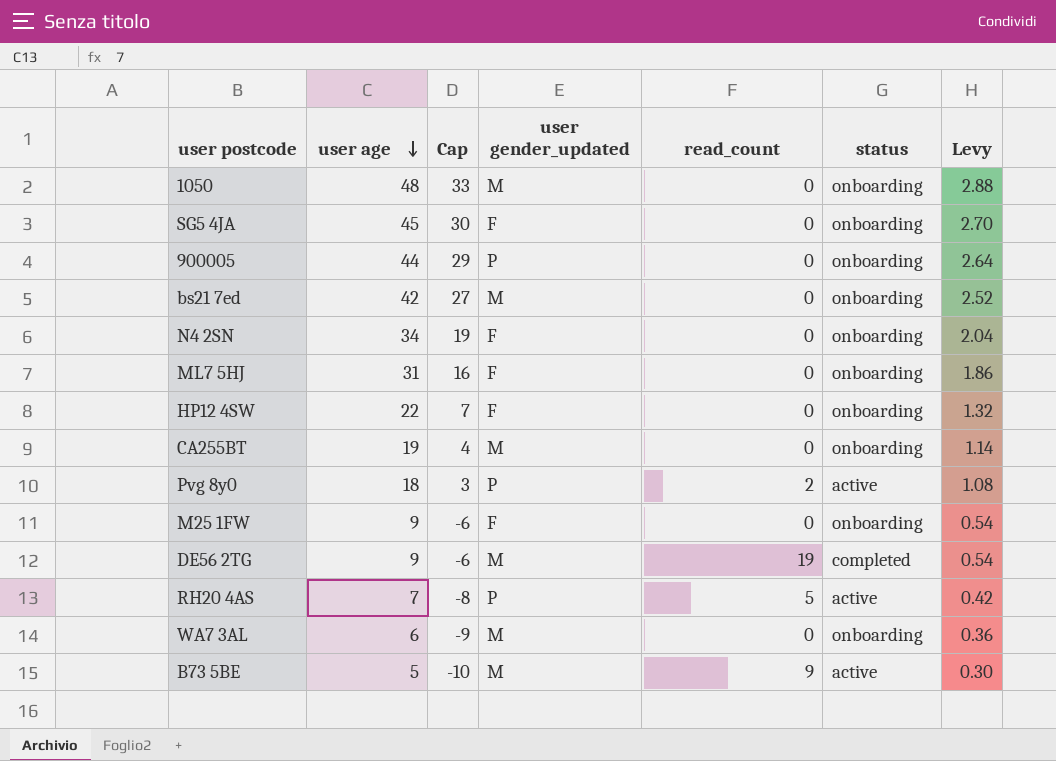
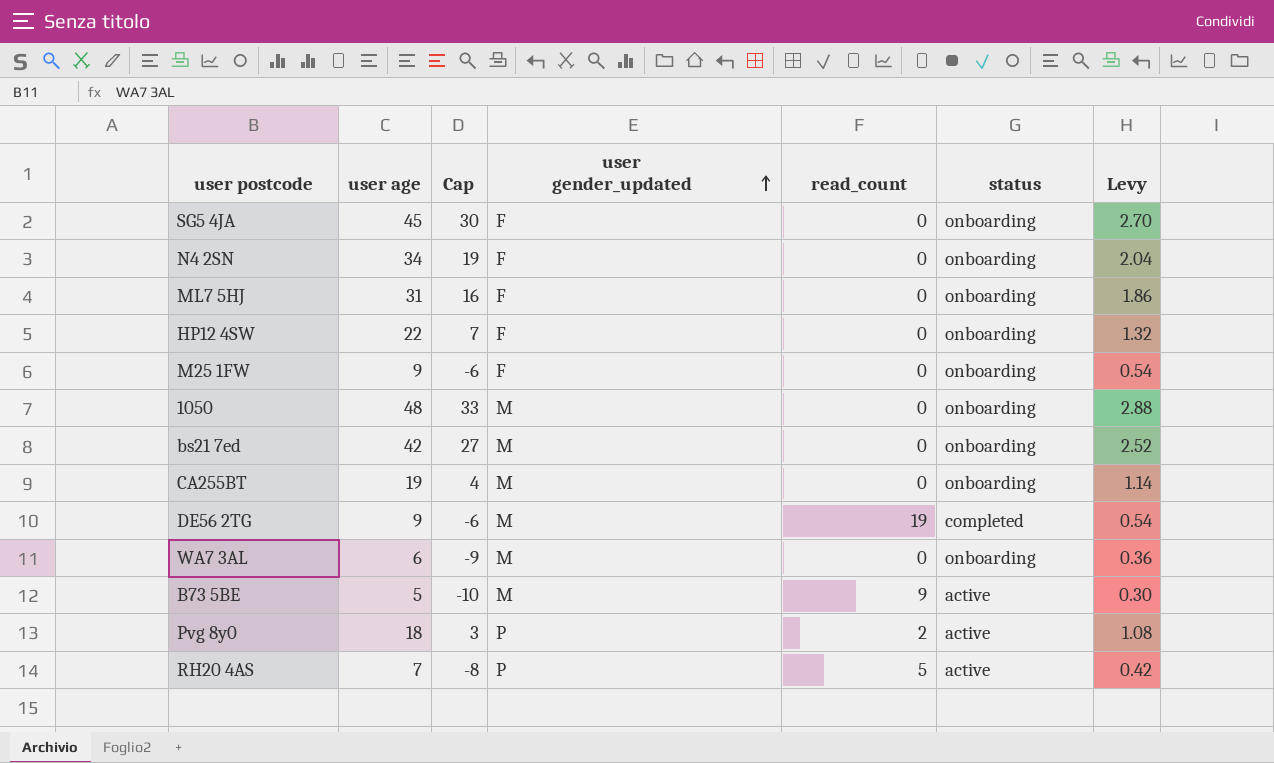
row order: user age descending -> user gender_updated ascending
row 900005: 44 | 29 | P | 0 | onboarding | 2.64 -> none

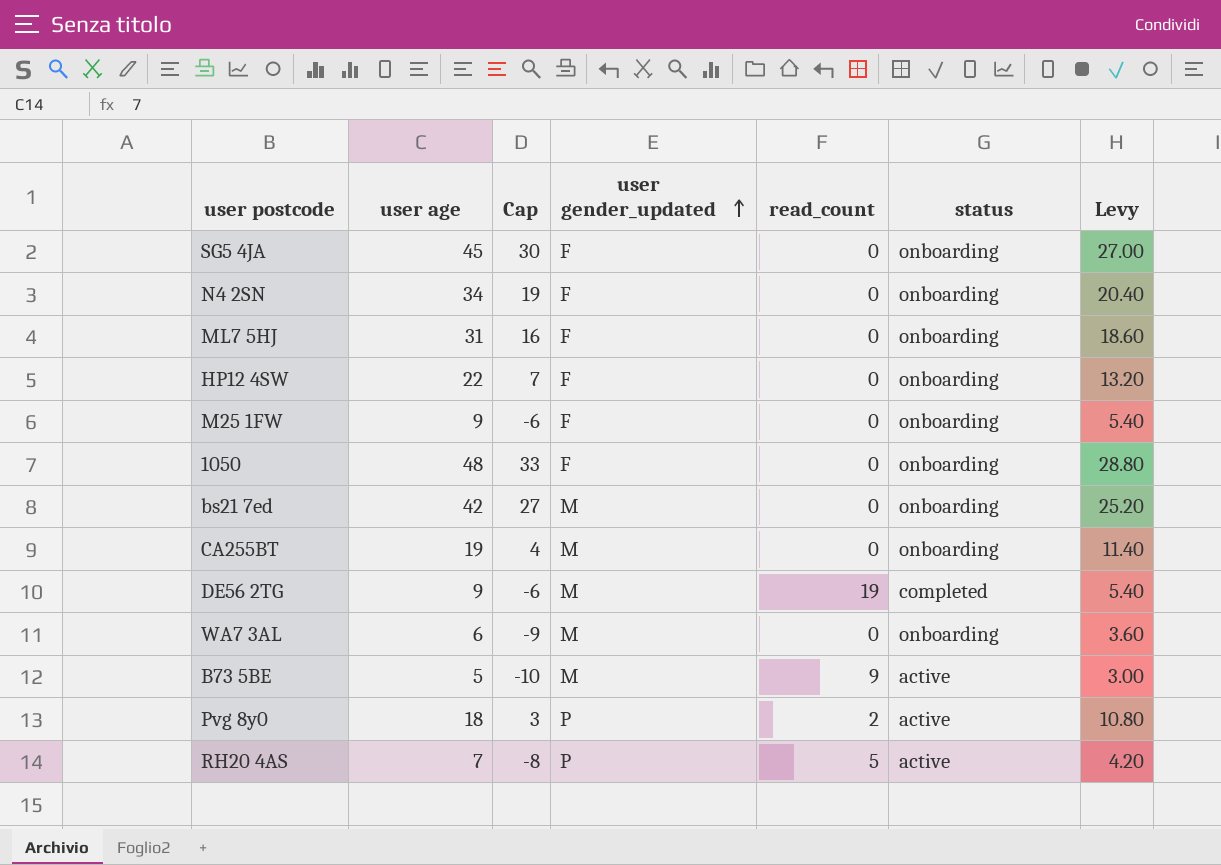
column Levy | formula: [user age] * 0.06 -> [user age] * 0.6
1050 | user gender_updated: M -> F

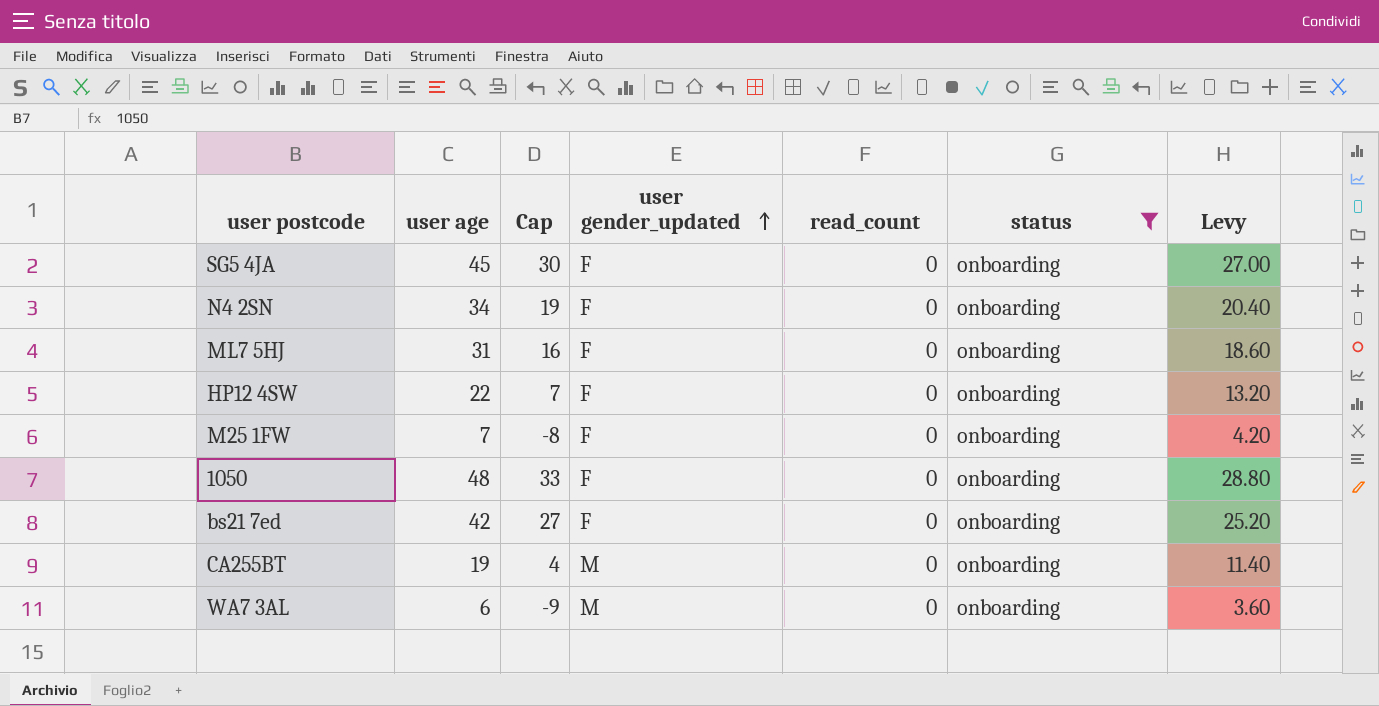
filter: none -> status = onboarding
M25 1FW | user age: 9 -> 7
M25 1FW | Cap: -6 -> -8
M25 1FW | Levy: 5.40 -> 4.20
bs21 7ed | user gender_updated: M -> F

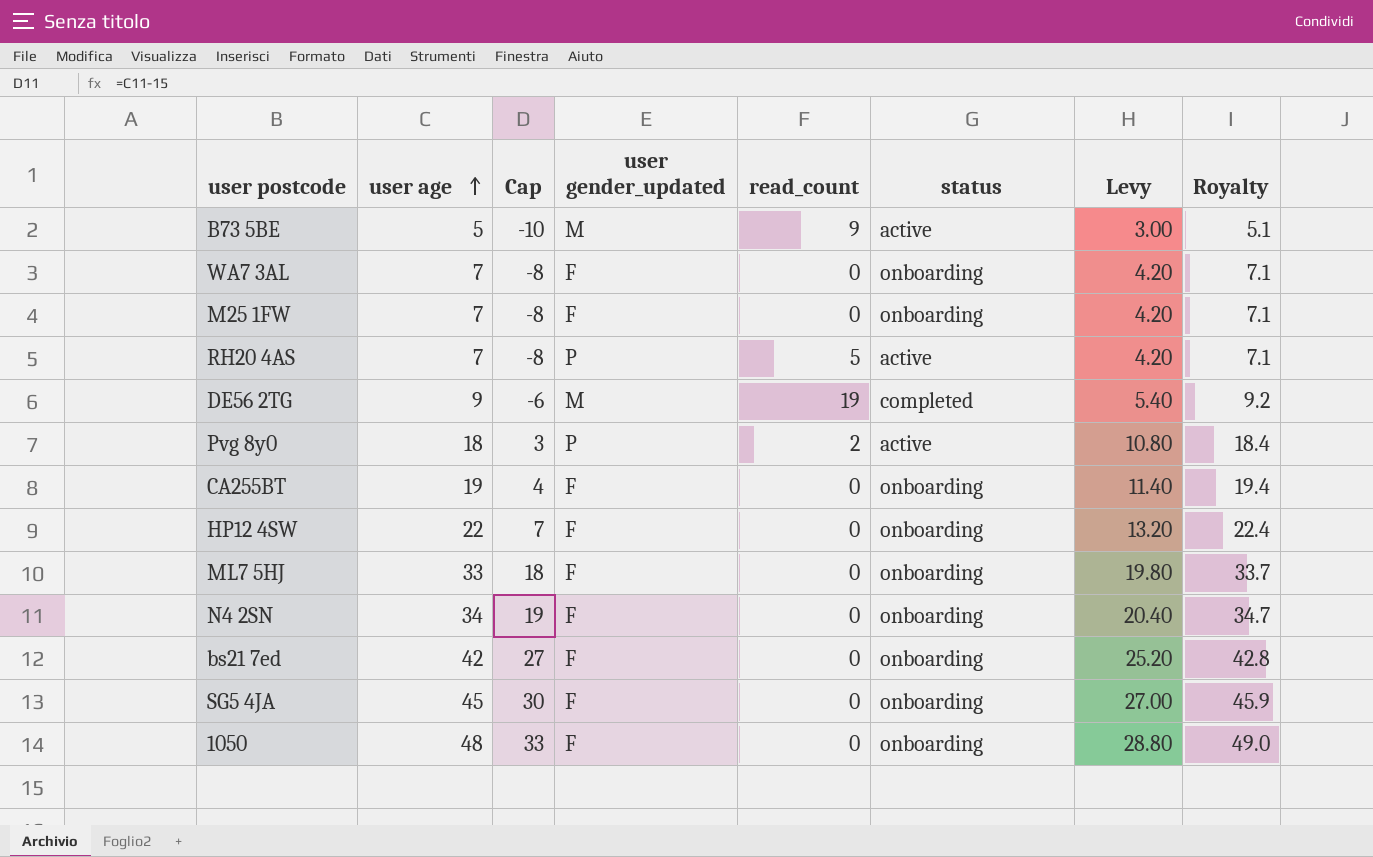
filter: status = onboarding -> none
row order: user gender_updated ascending -> user age ascending
column Royalty | formula: none -> [user age] * 1.02
WA7 3AL | user age: 6 -> 7
WA7 3AL | Cap: -9 -> -8
WA7 3AL | user gender_updated: M -> F
WA7 3AL | Levy: 3.60 -> 4.20
CA255BT | user gender_updated: M -> F
ML7 5HJ | user age: 31 -> 33
ML7 5HJ | Cap: 16 -> 18
ML7 5HJ | Levy: 18.60 -> 19.80

